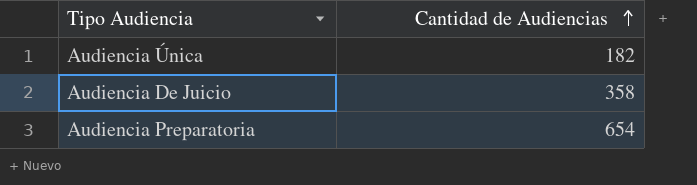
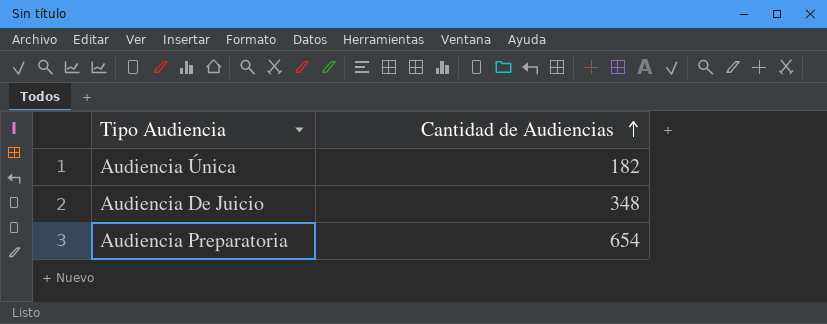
Audiencia De Juicio | Cantidad de Audiencias: 358 -> 348

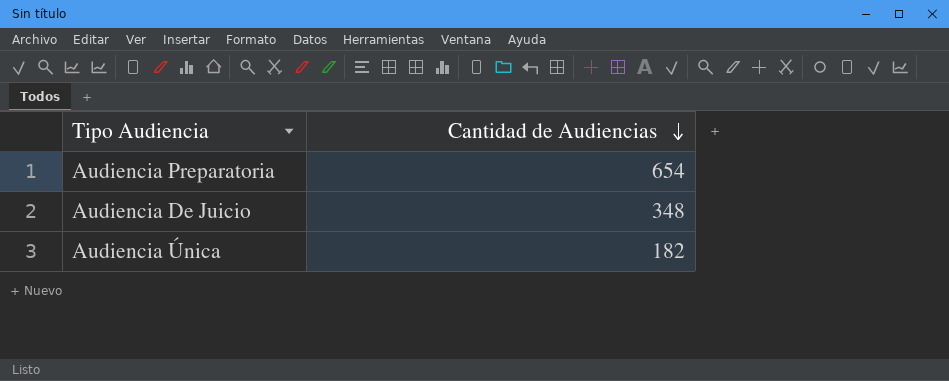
row order: Cantidad de Audiencias ascending -> Cantidad de Audiencias descending

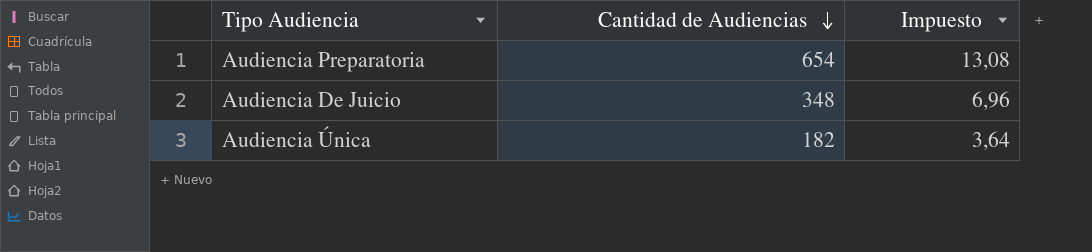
column Impuesto | formula: none -> [Cantidad de Audiencias] * 0,02

